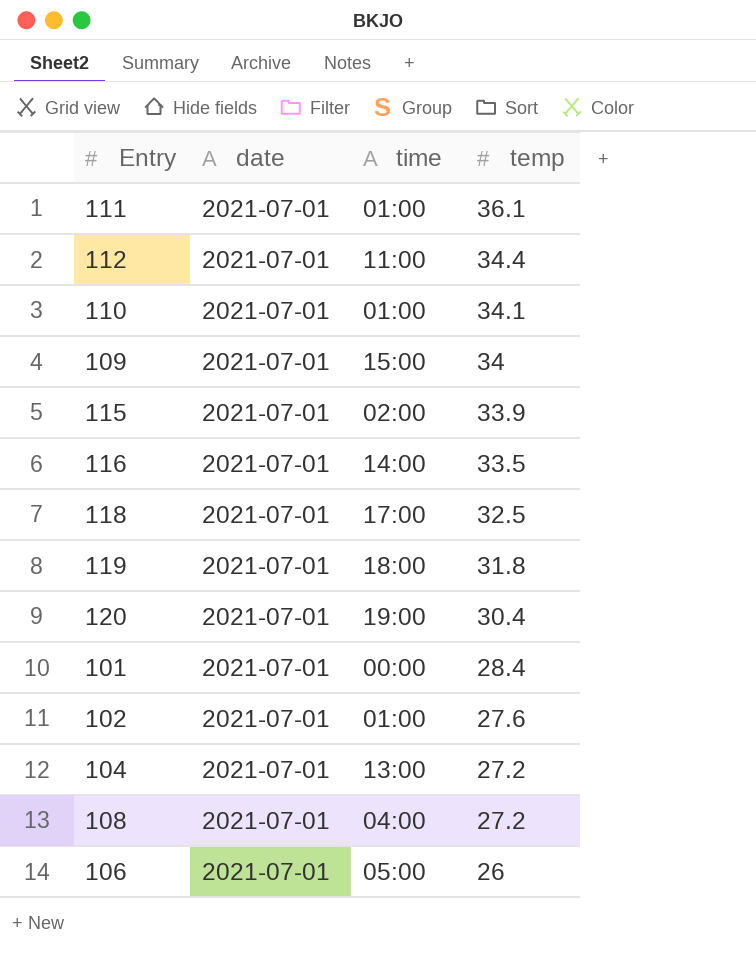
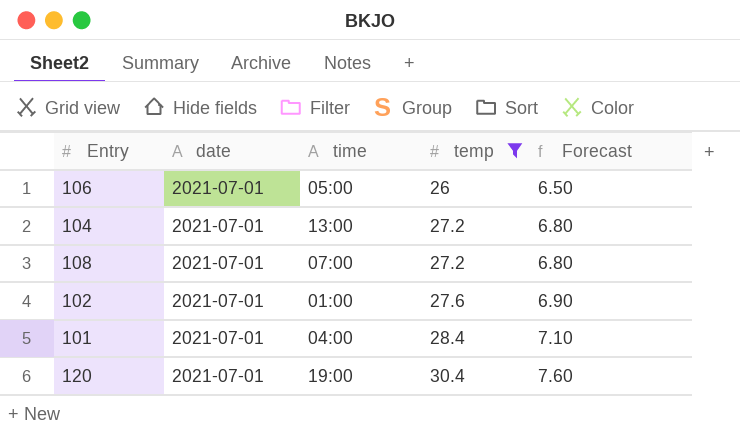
filter: none -> temp <= 30.4
row order: temp descending -> temp ascending
column Forecast | formula: none -> [temp] * 0.25
108 | time: 04:00 -> 07:00
101 | time: 00:00 -> 04:00

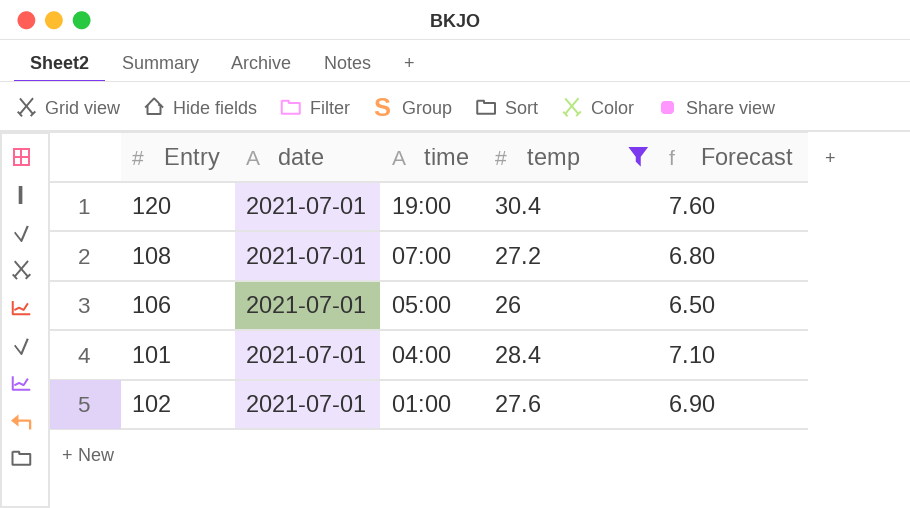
row order: temp ascending -> time descending
row 104: 2021-07-01 | 13:00 | 27.2 | 6.80 -> none

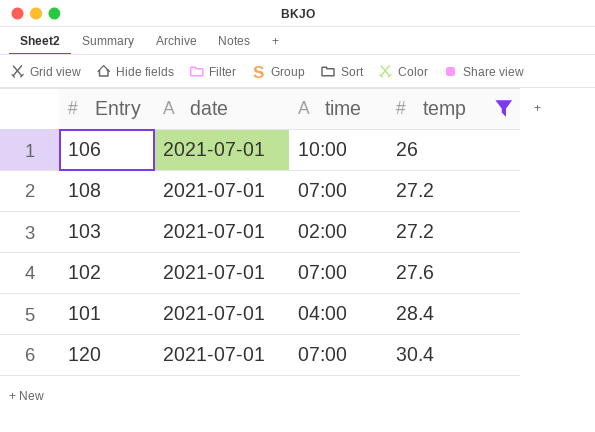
row order: time descending -> temp ascending
column Forecast | formula: [temp] * 0.25 -> none
106 | time: 05:00 -> 10:00
row 103: none -> 2021-07-01 | 02:00 | 27.2
102 | time: 01:00 -> 07:00
120 | time: 19:00 -> 07:00

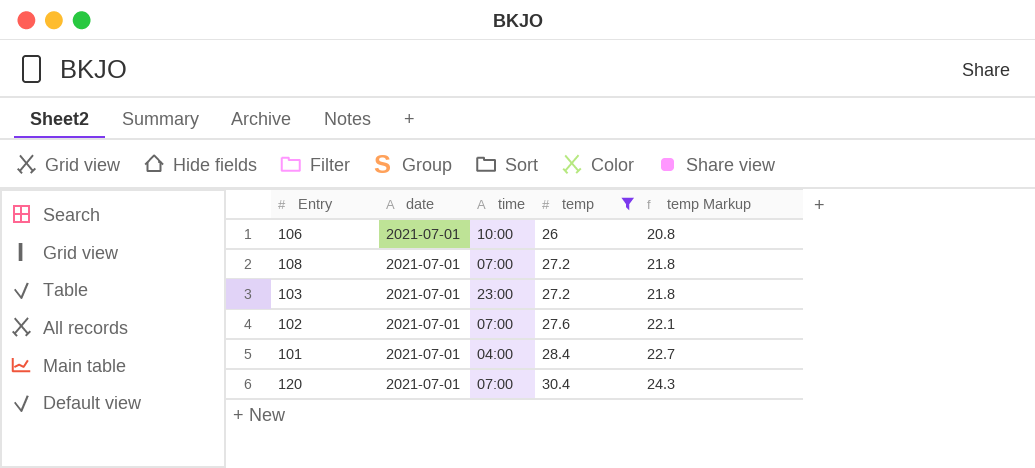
column temp Markup | formula: none -> [temp] * 0.8
103 | time: 02:00 -> 23:00

